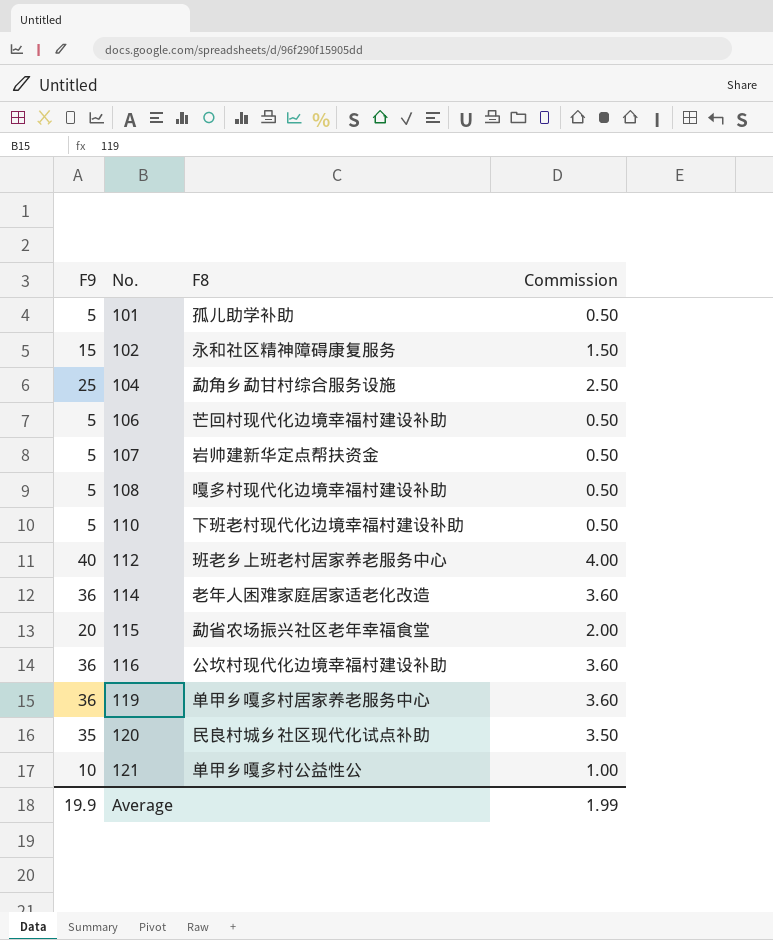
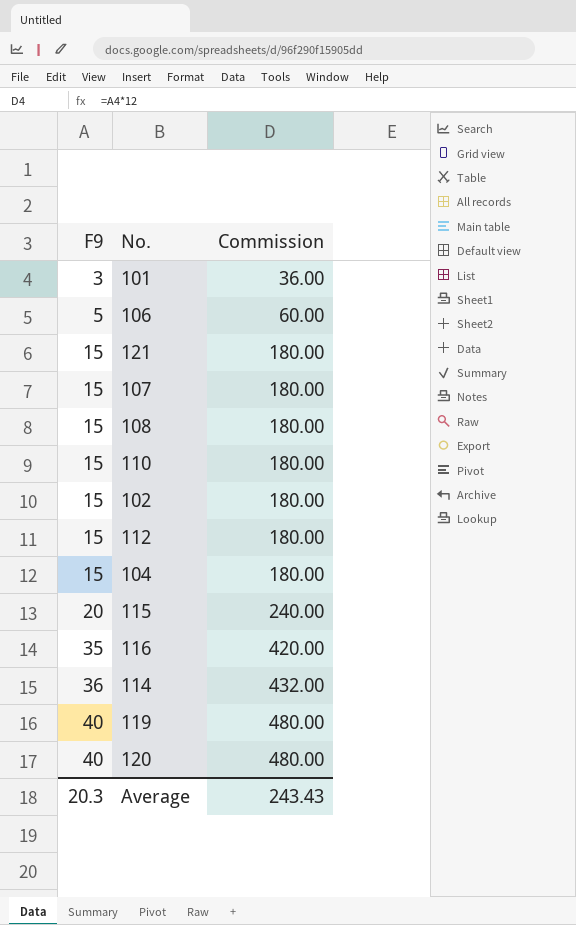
row order: No. ascending -> F9 ascending
column F8 | position: 3 -> none
column Commission | formula: [F9] * 0.1 -> [F9] * 12
101 | F9: 5 -> 3
121 | F9: 10 -> 15
107 | F9: 5 -> 15
108 | F9: 5 -> 15
110 | F9: 5 -> 15
112 | F9: 40 -> 15
104 | F9: 25 -> 15
116 | F9: 36 -> 35
119 | F9: 36 -> 40
120 | F9: 35 -> 40
Average | F9: 19.9 -> 20.3
Average | Commission: 1.99 -> 243.43

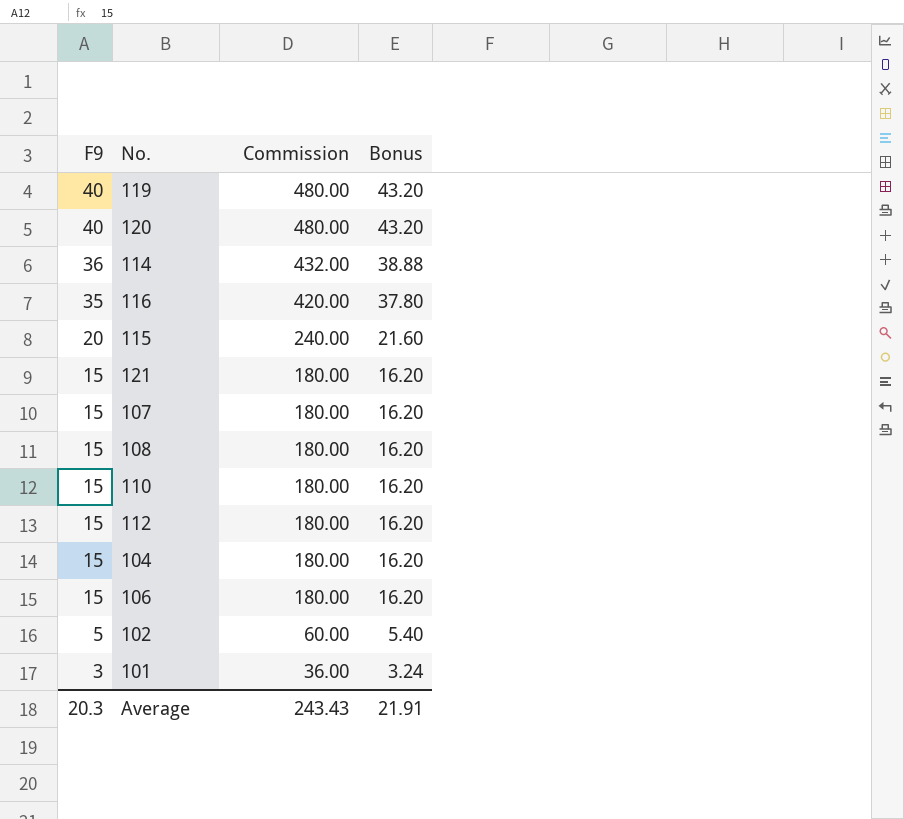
row order: F9 ascending -> F9 descending
column Bonus | formula: none -> [F9] * 1.08
106 | F9: 5 -> 15
106 | Commission: 60.00 -> 180.00
102 | F9: 15 -> 5
102 | Commission: 180.00 -> 60.00

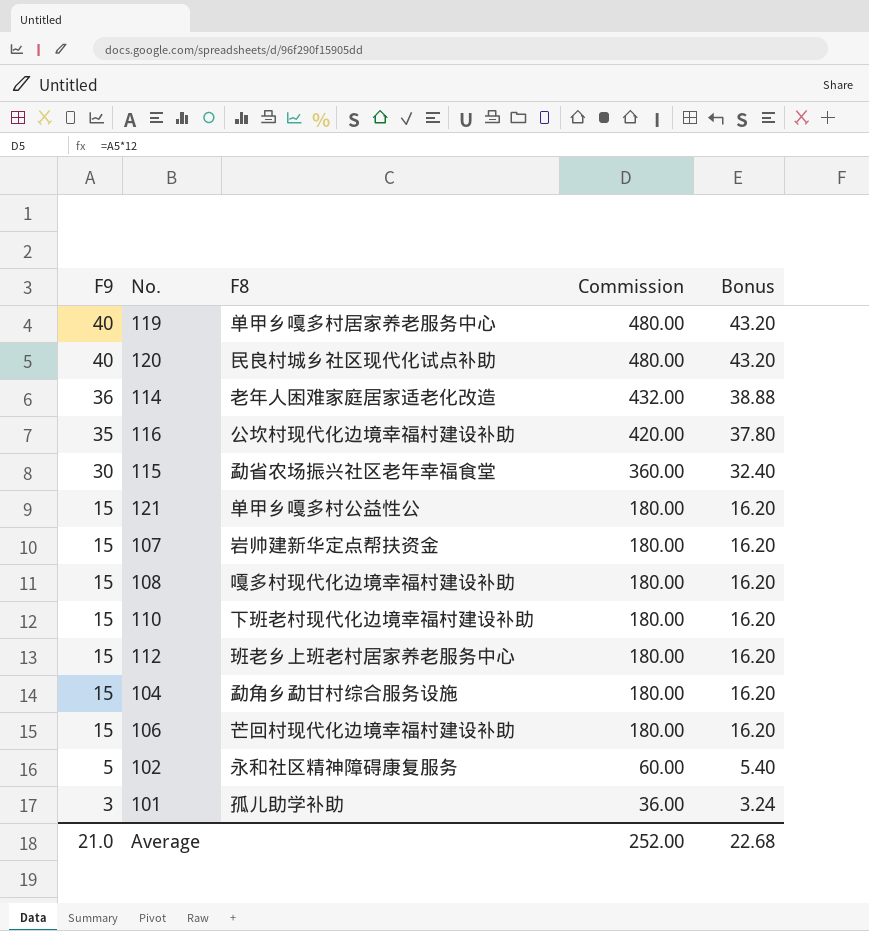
column F8 | position: none -> 3
115 | F9: 20 -> 30
115 | Commission: 240.00 -> 360.00
115 | Bonus: 21.60 -> 32.40
Average | F9: 20.3 -> 21.0
Average | Commission: 243.43 -> 252.00
Average | Bonus: 21.91 -> 22.68

